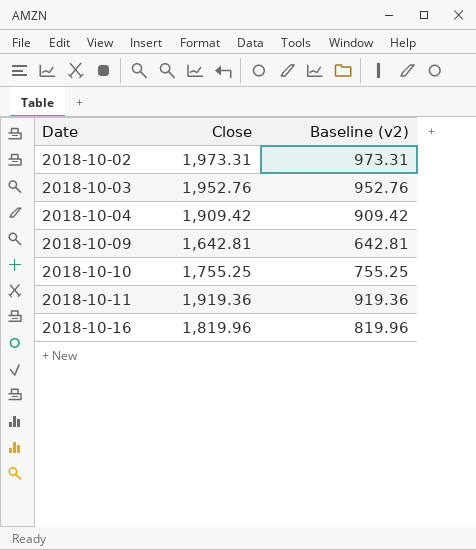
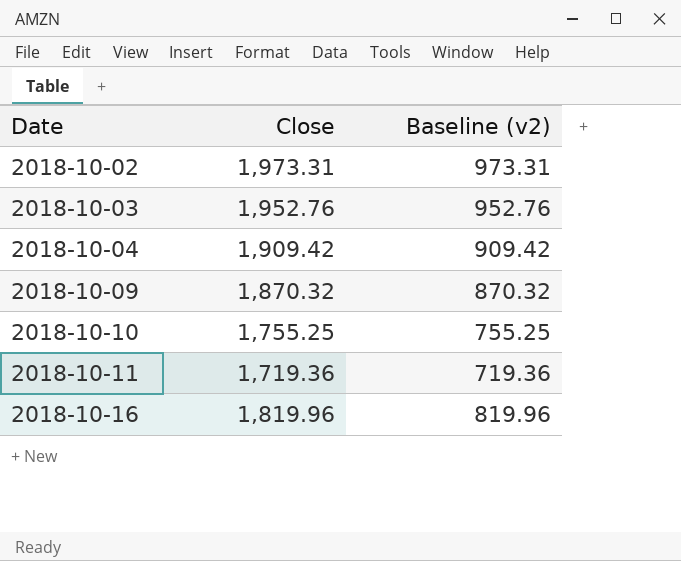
2018-10-09 | Close: 1,642.81 -> 1,870.32
2018-10-09 | Baseline (v2): 642.81 -> 870.32
2018-10-11 | Close: 1,919.36 -> 1,719.36
2018-10-11 | Baseline (v2): 919.36 -> 719.36

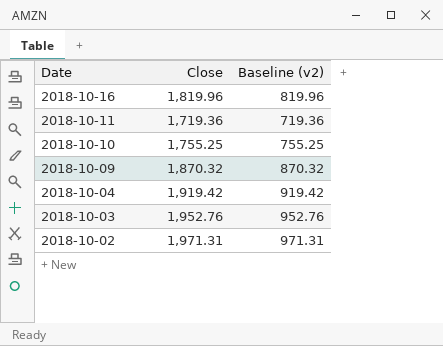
row order: Date ascending -> Date descending
2018-10-04 | Close: 1,909.42 -> 1,919.42
2018-10-04 | Baseline (v2): 909.42 -> 919.42
2018-10-02 | Close: 1,973.31 -> 1,971.31
2018-10-02 | Baseline (v2): 973.31 -> 971.31

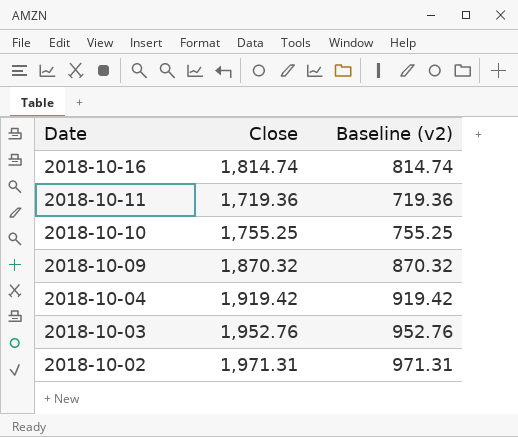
2018-10-16 | Close: 1,819.96 -> 1,814.74
2018-10-16 | Baseline (v2): 819.96 -> 814.74

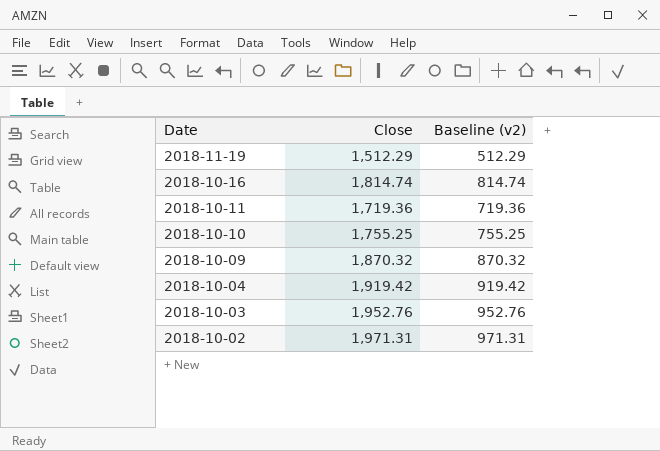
row 2018-11-19: none -> 1,512.29 | 512.29

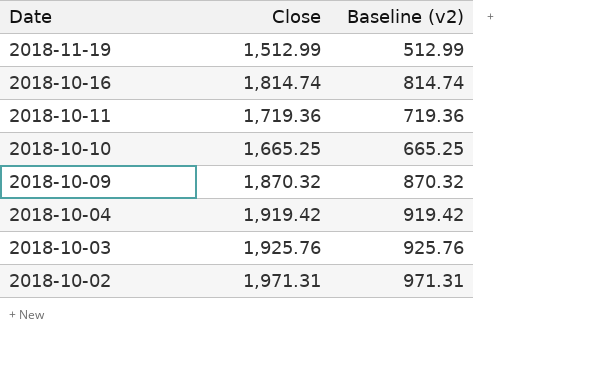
2018-11-19 | Close: 1,512.29 -> 1,512.99
2018-11-19 | Baseline (v2): 512.29 -> 512.99
2018-10-10 | Close: 1,755.25 -> 1,665.25
2018-10-10 | Baseline (v2): 755.25 -> 665.25
2018-10-03 | Close: 1,952.76 -> 1,925.76
2018-10-03 | Baseline (v2): 952.76 -> 925.76

